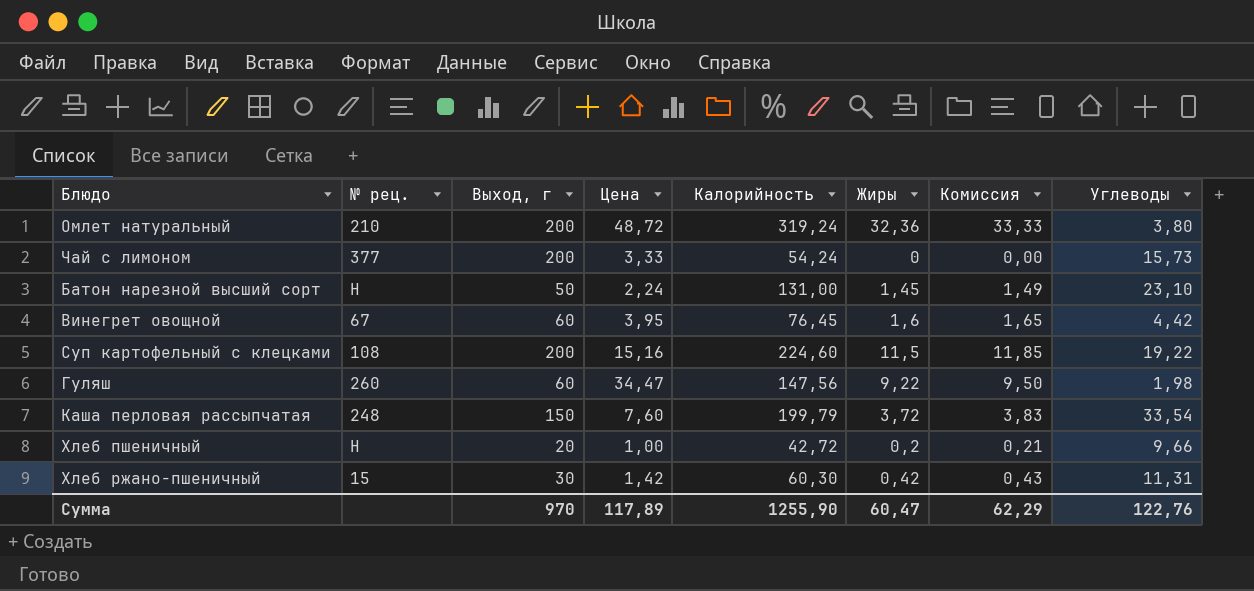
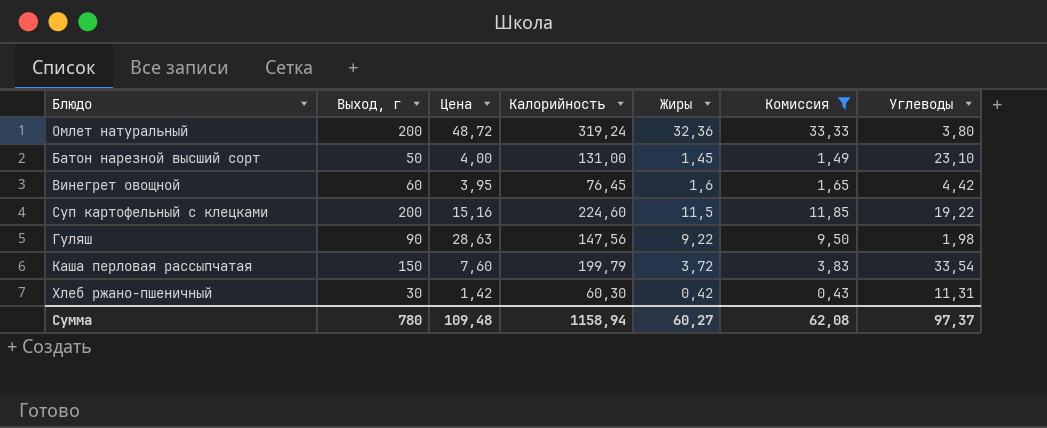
filter: none -> Комиссия >= 0,43
column № рец. | position: 2 -> none
Батон нарезной высший сорт | Цена: 2,24 -> 4,00
Гуляш | Выход, г: 60 -> 90
Гуляш | Цена: 34,47 -> 28,63
Сумма | Выход, г: 970 -> 780
Сумма | Цена: 117,89 -> 109,48
Сумма | Калорийность: 1255,90 -> 1158,94
Сумма | Жиры: 60,47 -> 60,27
Сумма | Комиссия: 62,29 -> 62,08
Сумма | Углеводы: 122,76 -> 97,37

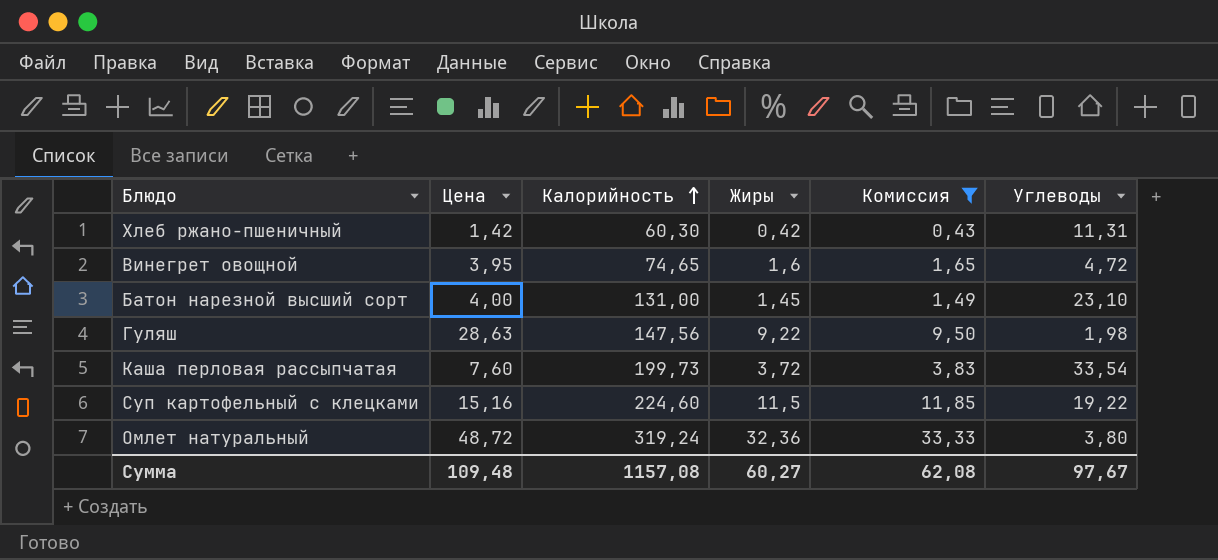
row order: none -> Калорийность ascending
column Выход, г | position: 2 -> none
Винегрет овощной | Калорийность: 76,45 -> 74,65
Винегрет овощной | Углеводы: 4,42 -> 4,72
Каша перловая рассыпчатая | Калорийность: 199,79 -> 199,73
Сумма | Калорийность: 1158,94 -> 1157,08
Сумма | Углеводы: 97,37 -> 97,67

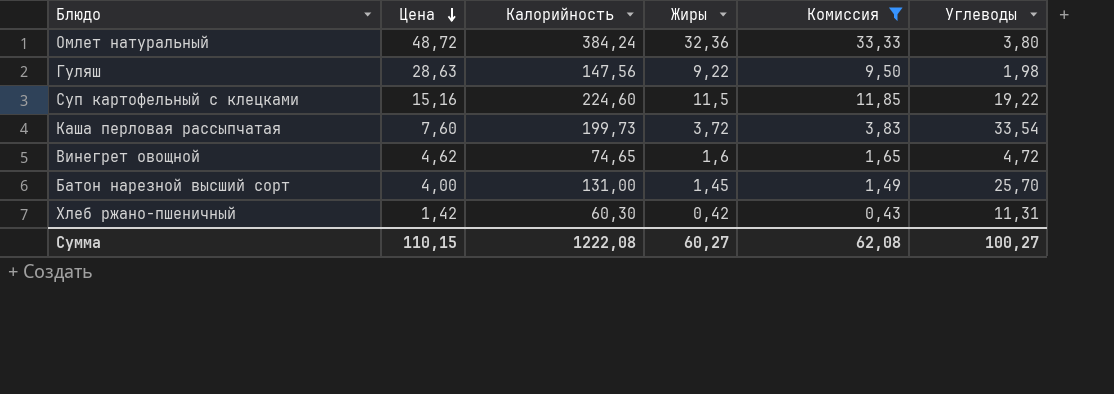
row order: Калорийность ascending -> Цена descending
Омлет натуральный | Калорийность: 319,24 -> 384,24
Винегрет овощной | Цена: 3,95 -> 4,62
Батон нарезной высший сорт | Углеводы: 23,10 -> 25,70
Сумма | Цена: 109,48 -> 110,15
Сумма | Калорийность: 1157,08 -> 1222,08
Сумма | Углеводы: 97,67 -> 100,27

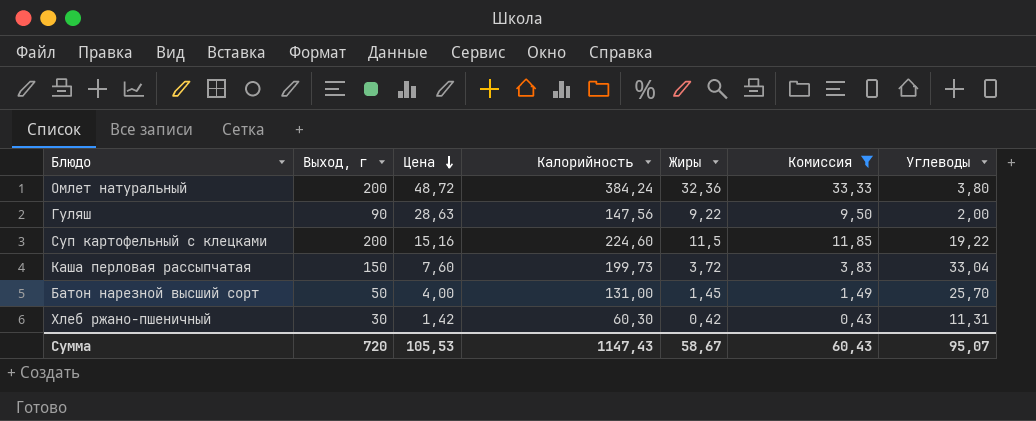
column Выход, г | position: none -> 2
row Винегрет овощной: 4,62 | 74,65 | 1,6 | 1,65 | 4,72 -> none
Гуляш | Углеводы: 1,98 -> 2,00
Каша перловая рассыпчатая | Углеводы: 33,54 -> 33,04
Сумма | Цена: 110,15 -> 105,53
Сумма | Калорийность: 1222,08 -> 1147,43
Сумма | Жиры: 60,27 -> 58,67
Сумма | Комиссия: 62,08 -> 60,43
Сумма | Углеводы: 100,27 -> 95,07

